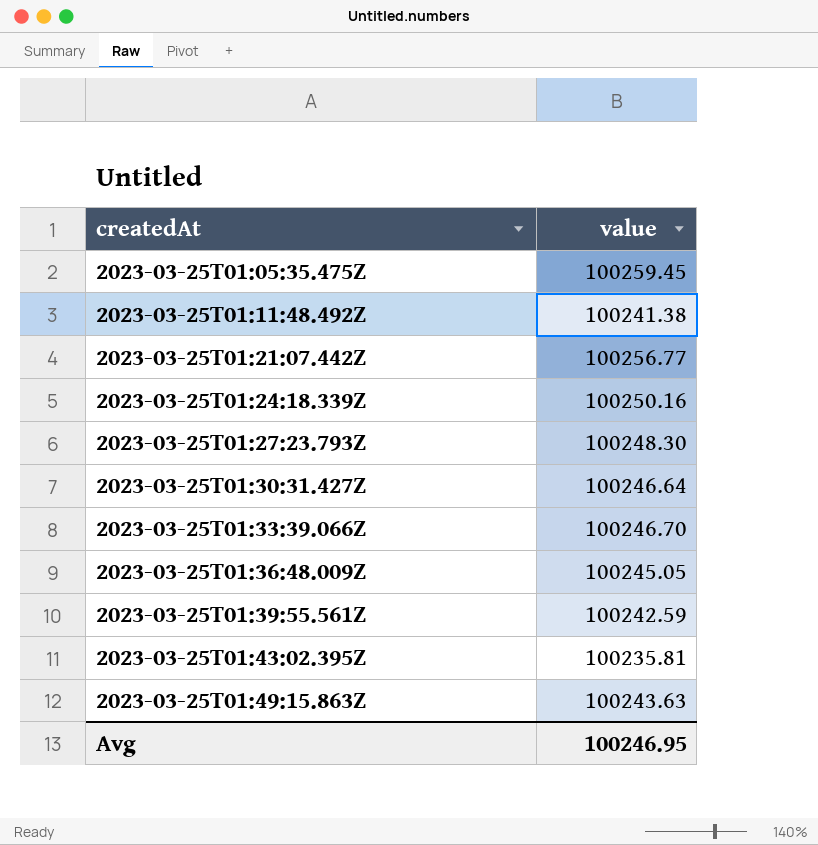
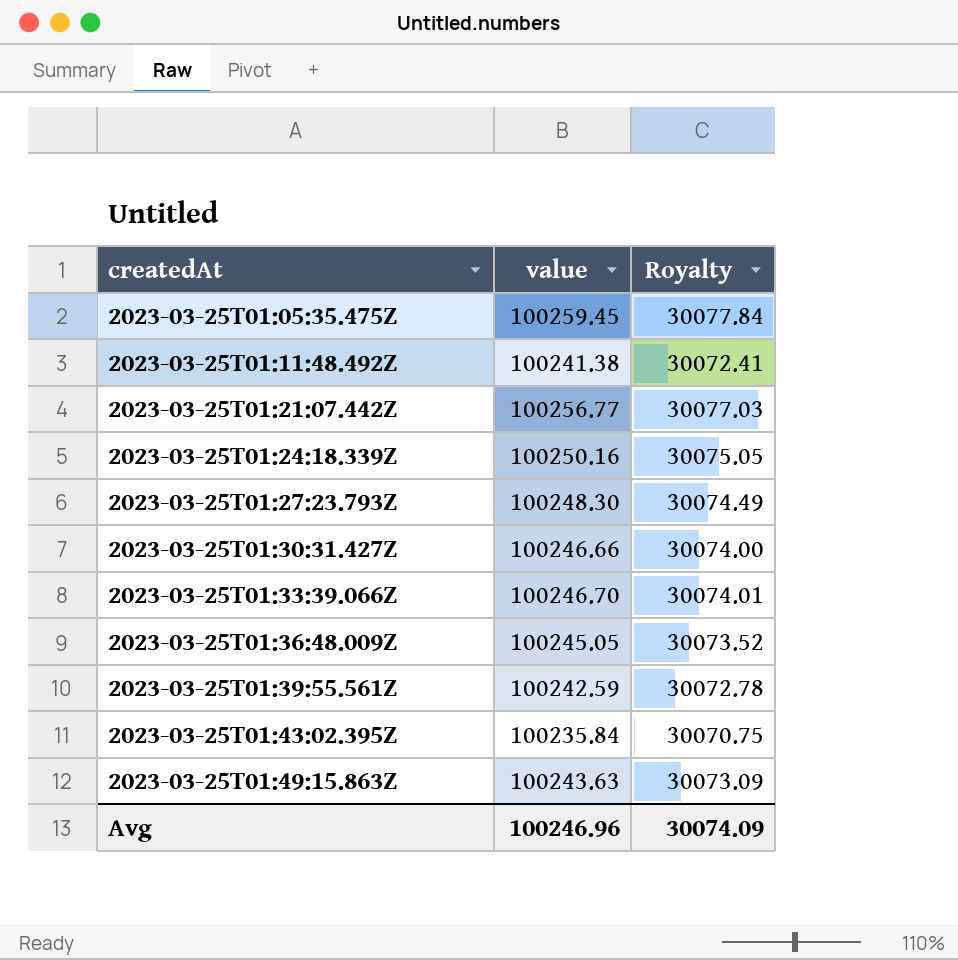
column Royalty | formula: none -> [value] * 0.3
2023-03-25T01:30:31.427Z | value: 100246.64 -> 100246.66
2023-03-25T01:43:02.395Z | value: 100235.81 -> 100235.84
Avg | value: 100246.95 -> 100246.96

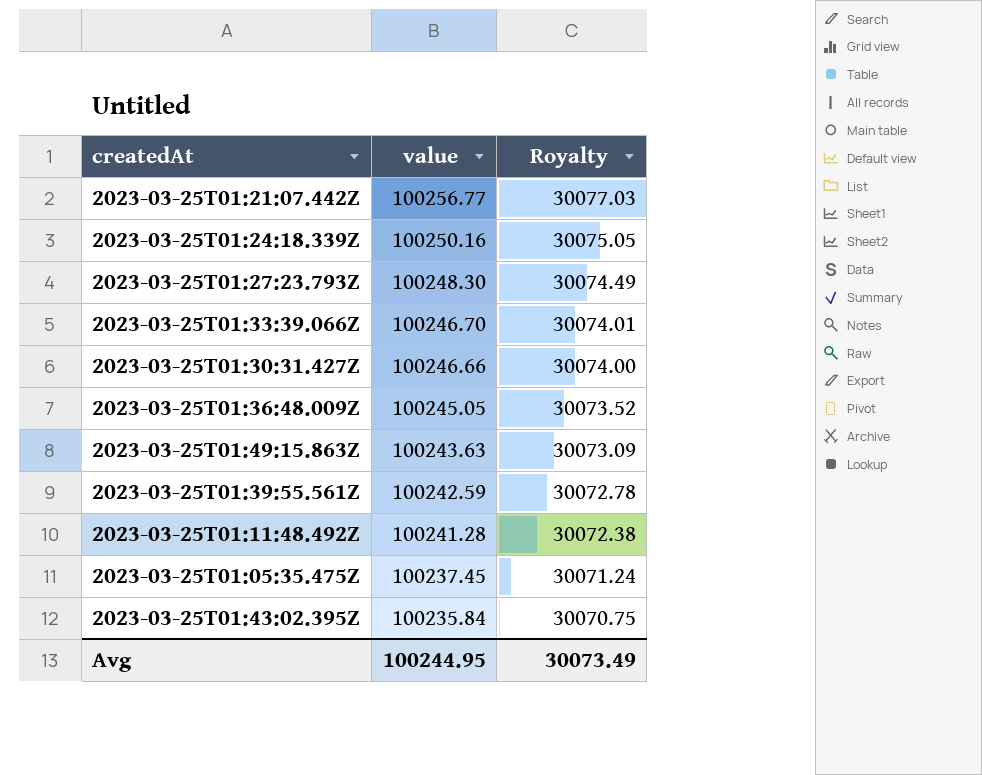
row order: createdAt ascending -> value descending
2023-03-25T01:11:48.492Z | value: 100241.38 -> 100241.28
2023-03-25T01:11:48.492Z | Royalty: 30072.41 -> 30072.38
2023-03-25T01:05:35.475Z | value: 100259.45 -> 100237.45
2023-03-25T01:05:35.475Z | Royalty: 30077.84 -> 30071.24
Avg | value: 100246.96 -> 100244.95
Avg | Royalty: 30074.09 -> 30073.49

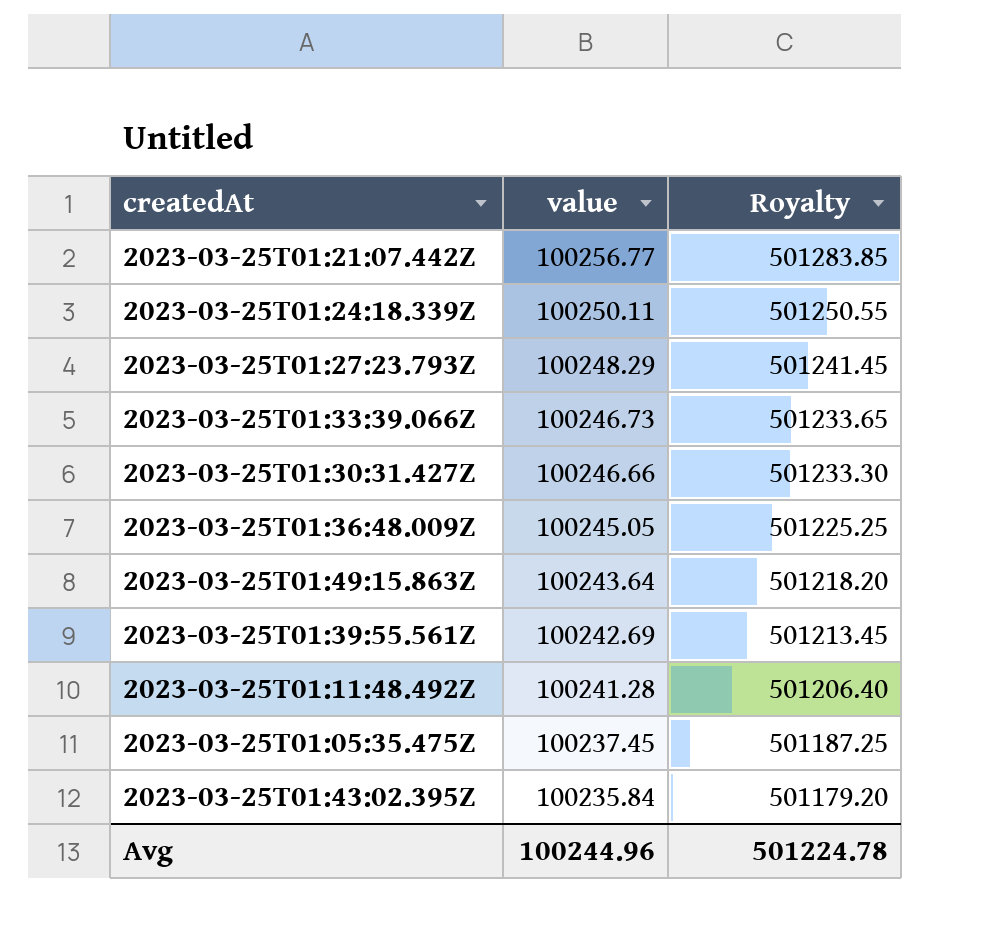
column Royalty | formula: [value] * 0.3 -> [value] * 5
2023-03-25T01:24:18.339Z | value: 100250.16 -> 100250.11
2023-03-25T01:27:23.793Z | value: 100248.30 -> 100248.29
2023-03-25T01:33:39.066Z | value: 100246.70 -> 100246.73
2023-03-25T01:49:15.863Z | value: 100243.63 -> 100243.64
2023-03-25T01:39:55.561Z | value: 100242.59 -> 100242.69
Avg | value: 100244.95 -> 100244.96
Avg | Royalty: 30073.49 -> 501224.78

